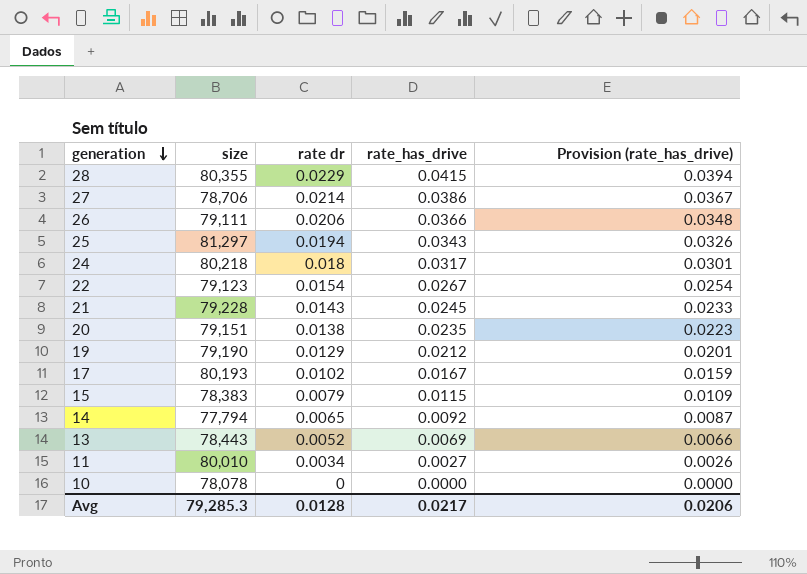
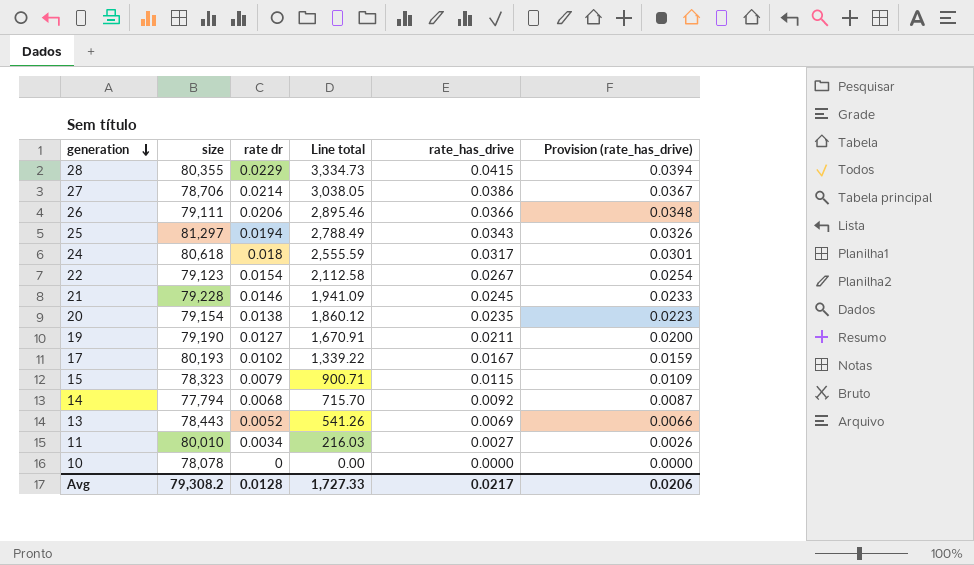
column Line total | formula: none -> [size] * [rate_has_drive]
24 | size: 80,218 -> 80,618
21 | rate dr: 0.0143 -> 0.0146
20 | size: 79,151 -> 79,154
19 | rate dr: 0.0129 -> 0.0127
19 | rate_has_drive: 0.0212 -> 0.0211
19 | Provision (rate_has_drive): 0.0201 -> 0.0200
15 | size: 78,383 -> 78,323
14 | rate dr: 0.0065 -> 0.0068
Avg | size: 79,285.3 -> 79,308.2

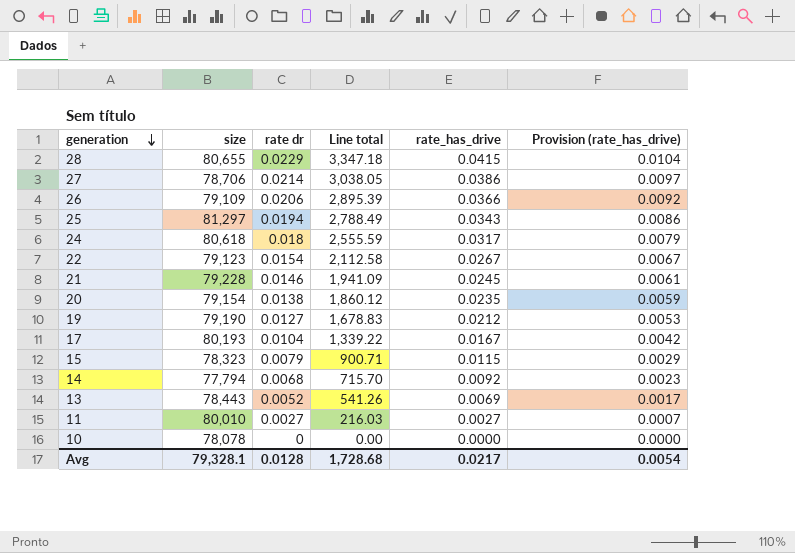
column Provision (rate_has_drive) | formula: [rate_has_drive] * 0.95 -> [rate_has_drive] * 0.25
28 | size: 80,355 -> 80,655
28 | Line total: 3,334.73 -> 3,347.18
26 | size: 79,111 -> 79,109
26 | Line total: 2,895.46 -> 2,895.39
19 | Line total: 1,670.91 -> 1,678.83
19 | rate_has_drive: 0.0211 -> 0.0212
17 | rate dr: 0.0102 -> 0.0104
11 | rate dr: 0.0034 -> 0.0027
Avg | size: 79,308.2 -> 79,328.1
Avg | Line total: 1,727.33 -> 1,728.68
Avg | Provision (rate_has_drive): 0.0206 -> 0.0054

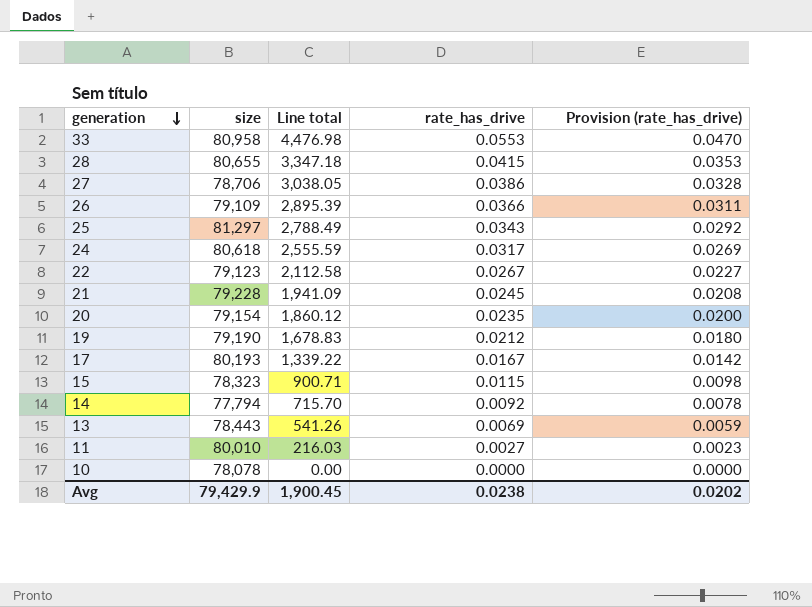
column rate dr | position: 3 -> none
column Provision (rate_has_drive) | formula: [rate_has_drive] * 0.25 -> [rate_has_drive] * 0.85
row 33: none -> 80,958 | 4,476.98 | 0.0553 | 0.0470
Avg | size: 79,328.1 -> 79,429.9
Avg | Line total: 1,728.68 -> 1,900.45
Avg | rate_has_drive: 0.0217 -> 0.0238
Avg | Provision (rate_has_drive): 0.0054 -> 0.0202

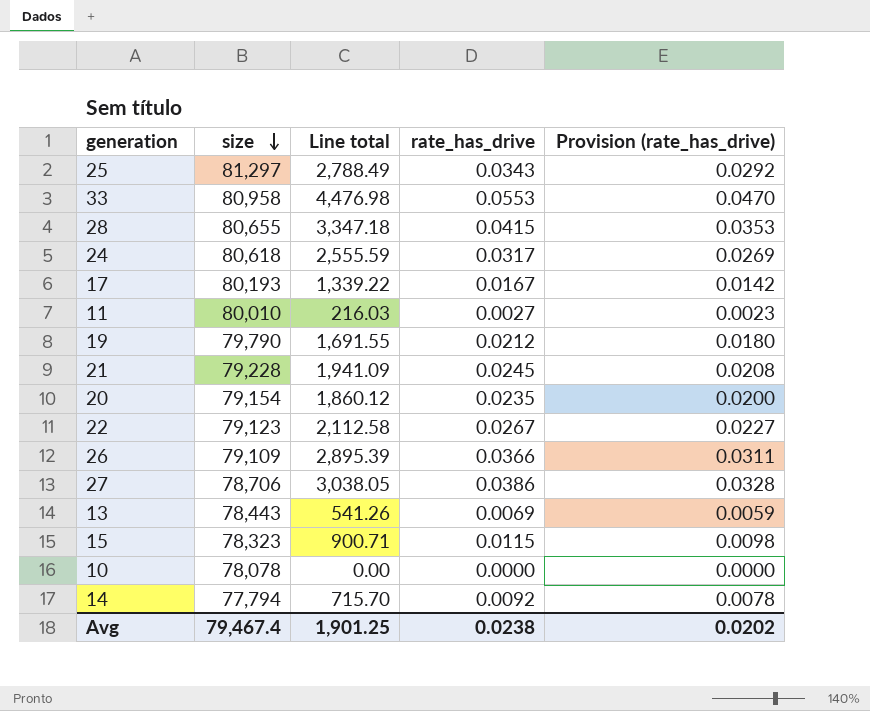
row order: generation descending -> size descending
19 | size: 79,190 -> 79,790
19 | Line total: 1,678.83 -> 1,691.55
Avg | size: 79,429.9 -> 79,467.4
Avg | Line total: 1,900.45 -> 1,901.25

